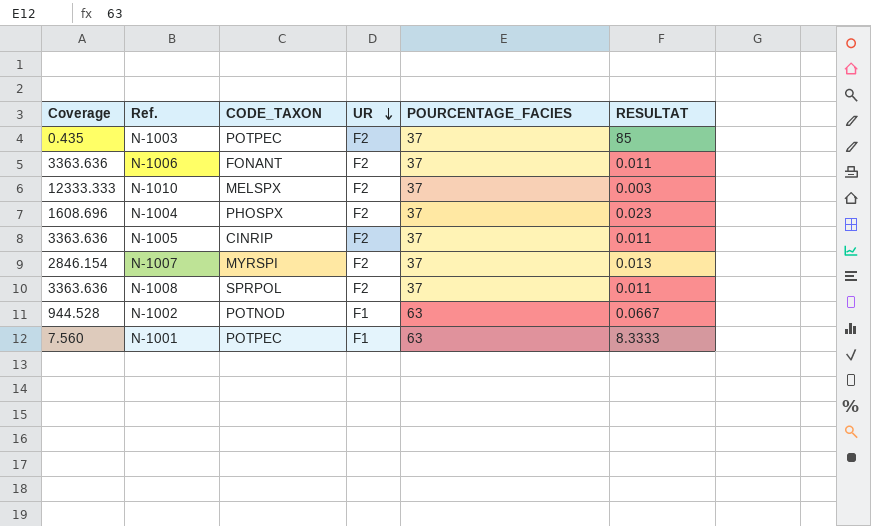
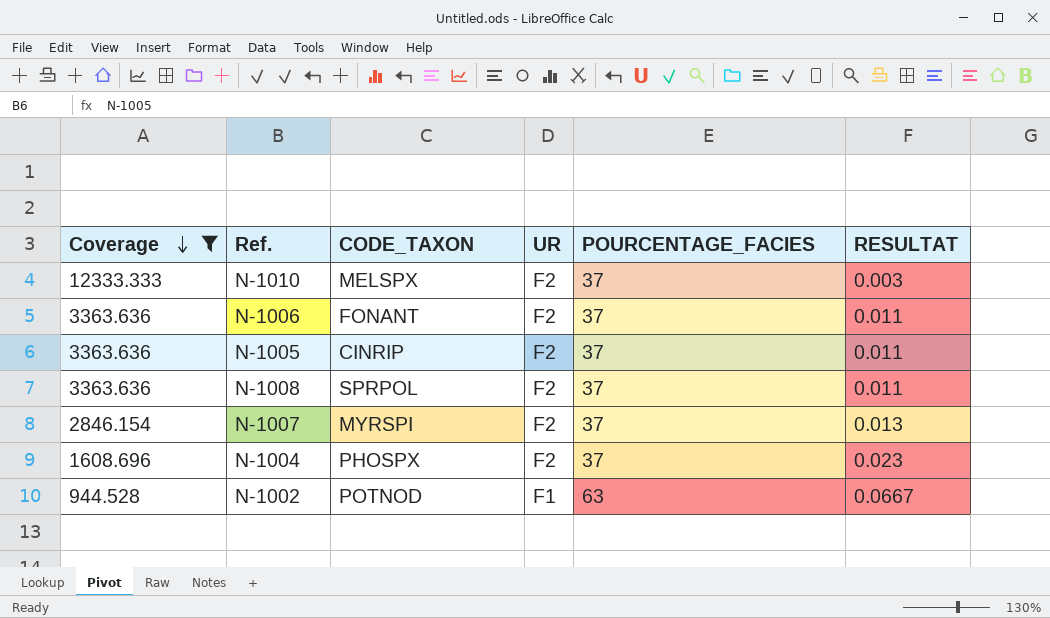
filter: none -> Coverage >= 944.528
row order: UR descending -> Coverage descending

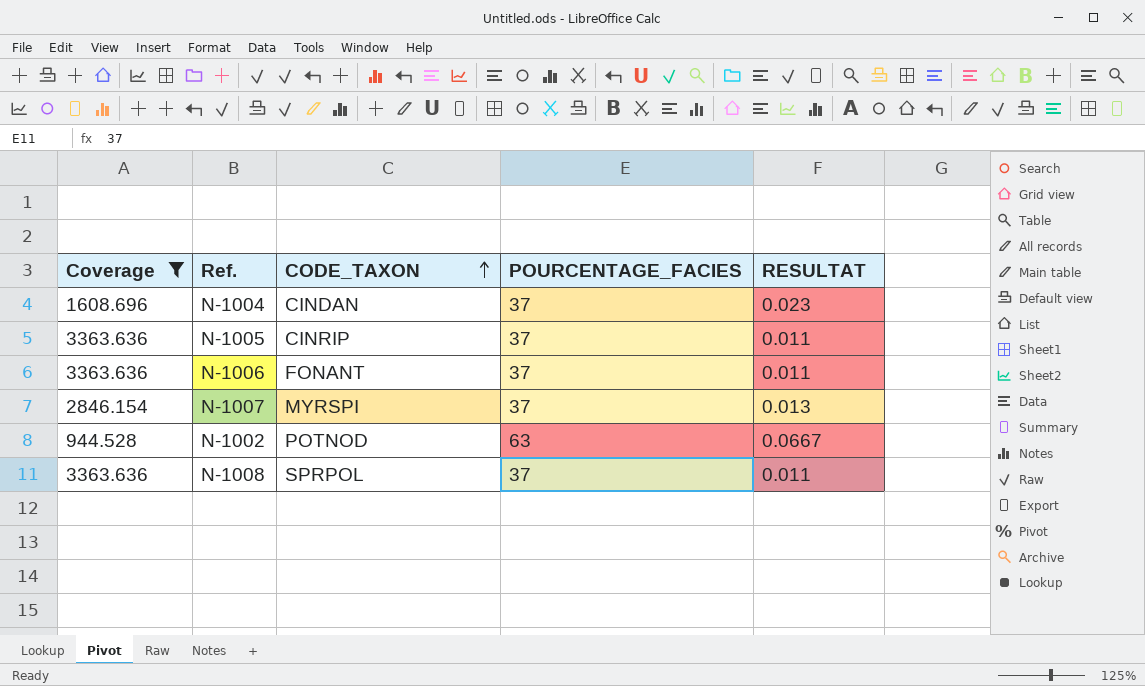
row order: Coverage descending -> CODE_TAXON ascending
column UR | position: 4 -> none
row N-1010: 12333.333 | MELSPX | F2 | 37 | 0.003 -> none
N-1004 | CODE_TAXON: PHOSPX -> CINDAN

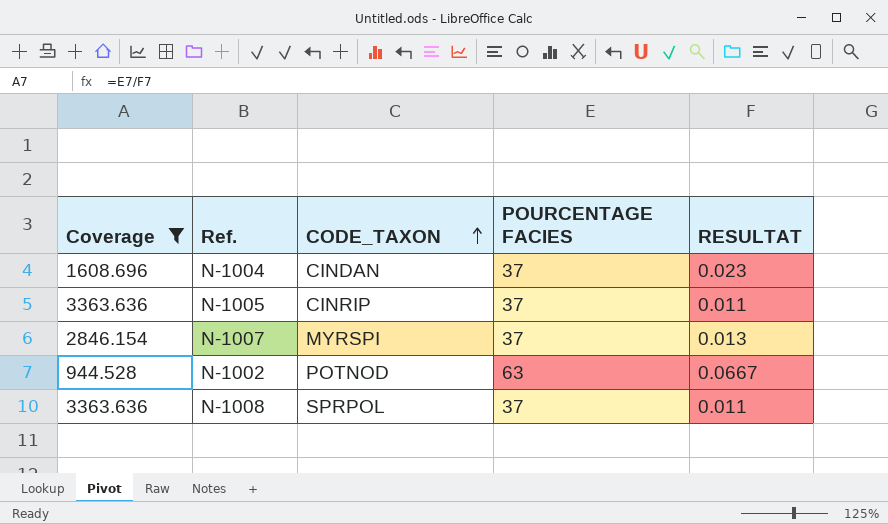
column name: POURCENTAGE_FACIES -> POURCENTAGE FACIES
row N-1006: 3363.636 | FONANT | 37 | 0.011 -> none

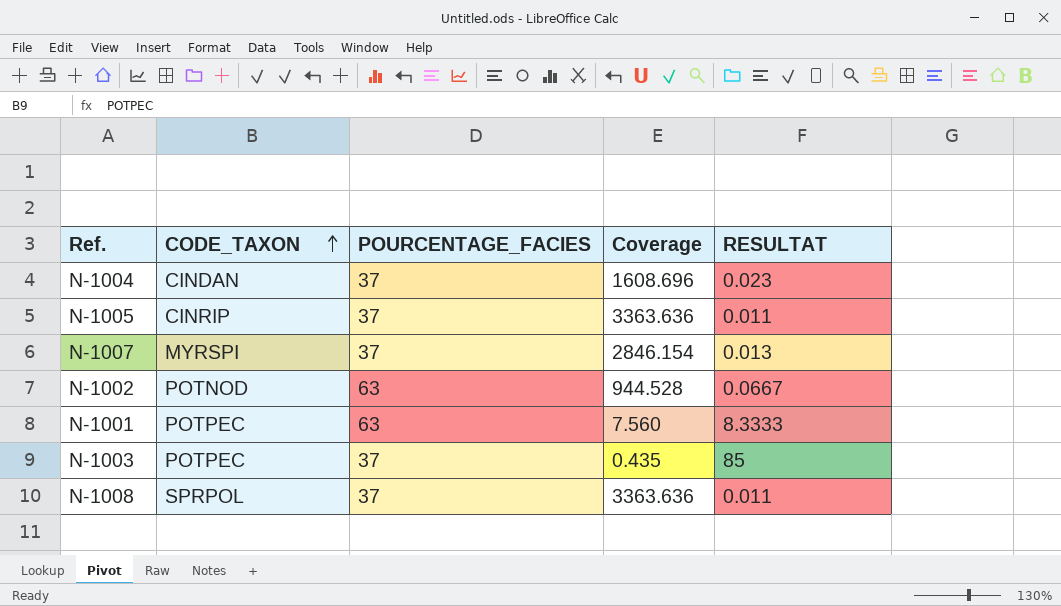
filter: Coverage >= 944.528 -> none
column name: POURCENTAGE FACIES -> POURCENTAGE_FACIES
column Coverage | position: 1 -> 4

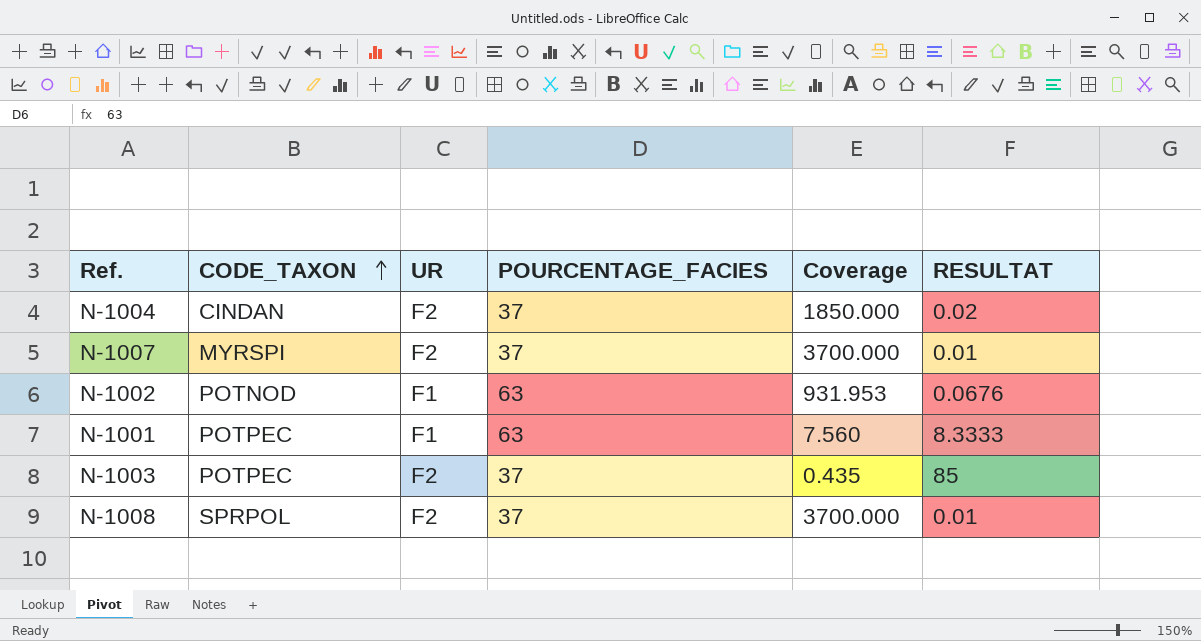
column UR | position: none -> 3
row N-1005: CINRIP | 37 | 3363.636 | 0.011 -> none
N-1004 | Coverage: 1608.696 -> 1850.000
N-1004 | RESULTAT: 0.023 -> 0.02
N-1007 | Coverage: 2846.154 -> 3700.000
N-1007 | RESULTAT: 0.013 -> 0.01
N-1002 | Coverage: 944.528 -> 931.953
N-1002 | RESULTAT: 0.0667 -> 0.0676
N-1008 | Coverage: 3363.636 -> 3700.000
N-1008 | RESULTAT: 0.011 -> 0.01

